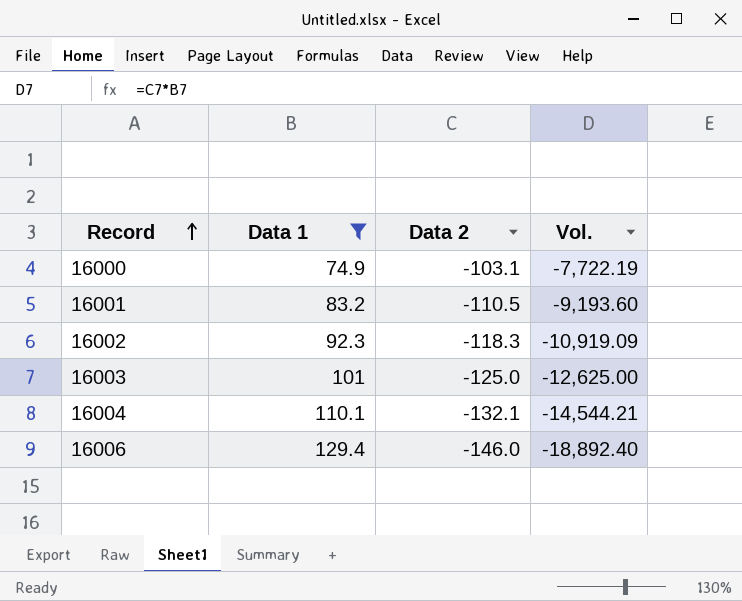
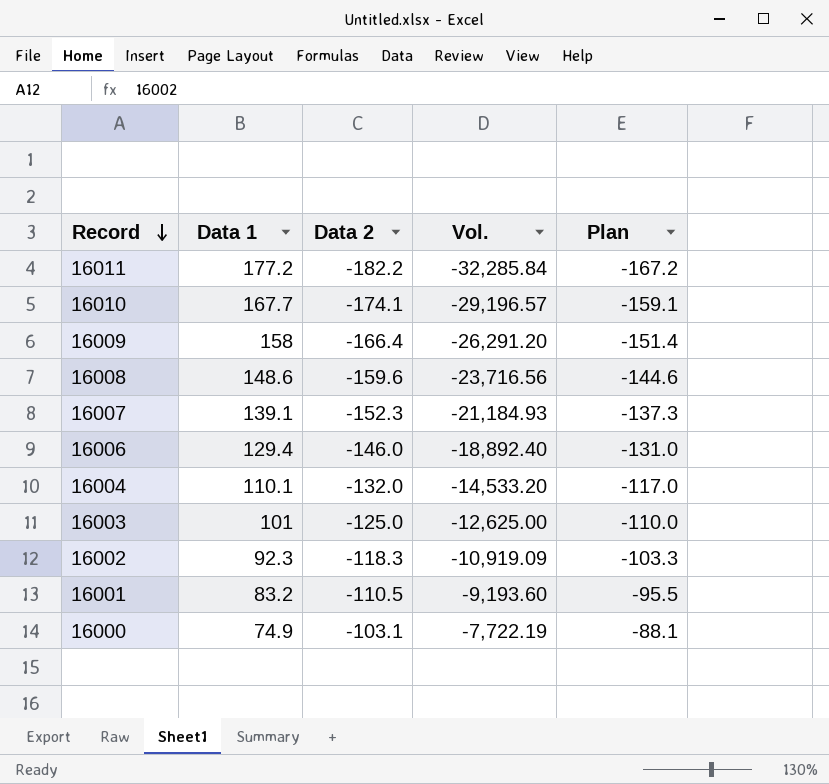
filter: Data 1 <= 129.4 -> none
row order: Record ascending -> Record descending
column Plan | formula: none -> [Data 2] + 15
16004 | Data 2: -132.1 -> -132.0
16004 | Vol.: -14,544.21 -> -14,533.20

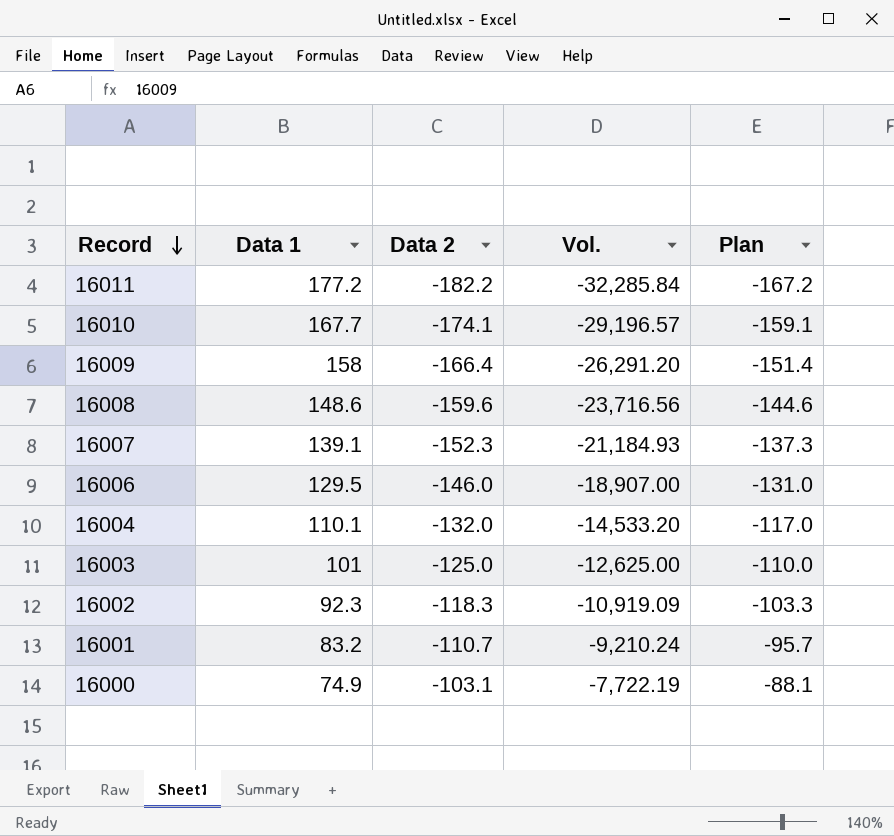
16006 | Data 1: 129.4 -> 129.5
16006 | Vol.: -18,892.40 -> -18,907.00
16001 | Data 2: -110.5 -> -110.7
16001 | Vol.: -9,193.60 -> -9,210.24
16001 | Plan: -95.5 -> -95.7

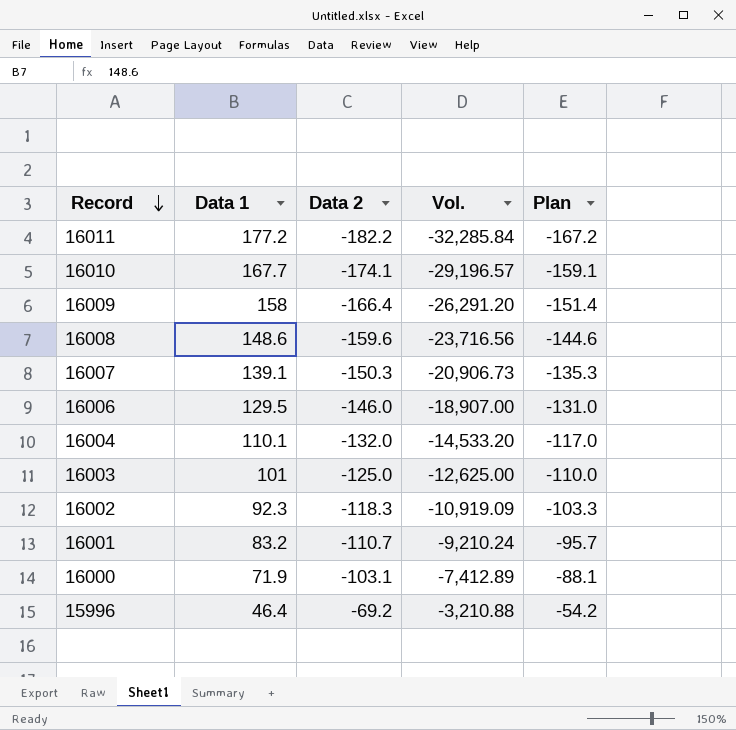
16007 | Data 2: -152.3 -> -150.3
16007 | Vol.: -21,184.93 -> -20,906.73
16007 | Plan: -137.3 -> -135.3
16000 | Data 1: 74.9 -> 71.9
16000 | Vol.: -7,722.19 -> -7,412.89
row 15996: none -> 46.4 | -69.2 | -3,210.88 | -54.2

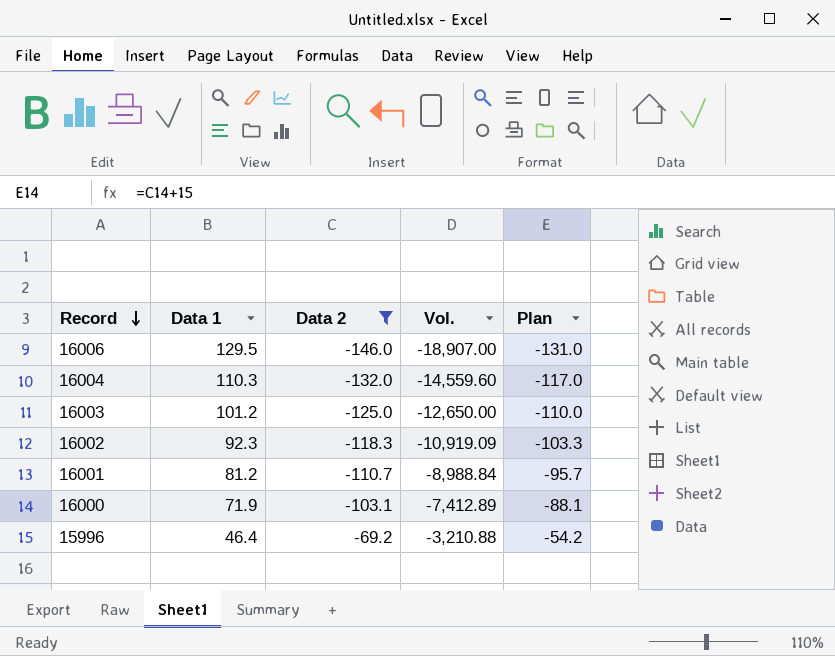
filter: none -> Data 2 >= -146.0
16004 | Data 1: 110.1 -> 110.3
16004 | Vol.: -14,533.20 -> -14,559.60
16003 | Data 1: 101 -> 101.2
16003 | Vol.: -12,625.00 -> -12,650.00
16001 | Data 1: 83.2 -> 81.2
16001 | Vol.: -9,210.24 -> -8,988.84

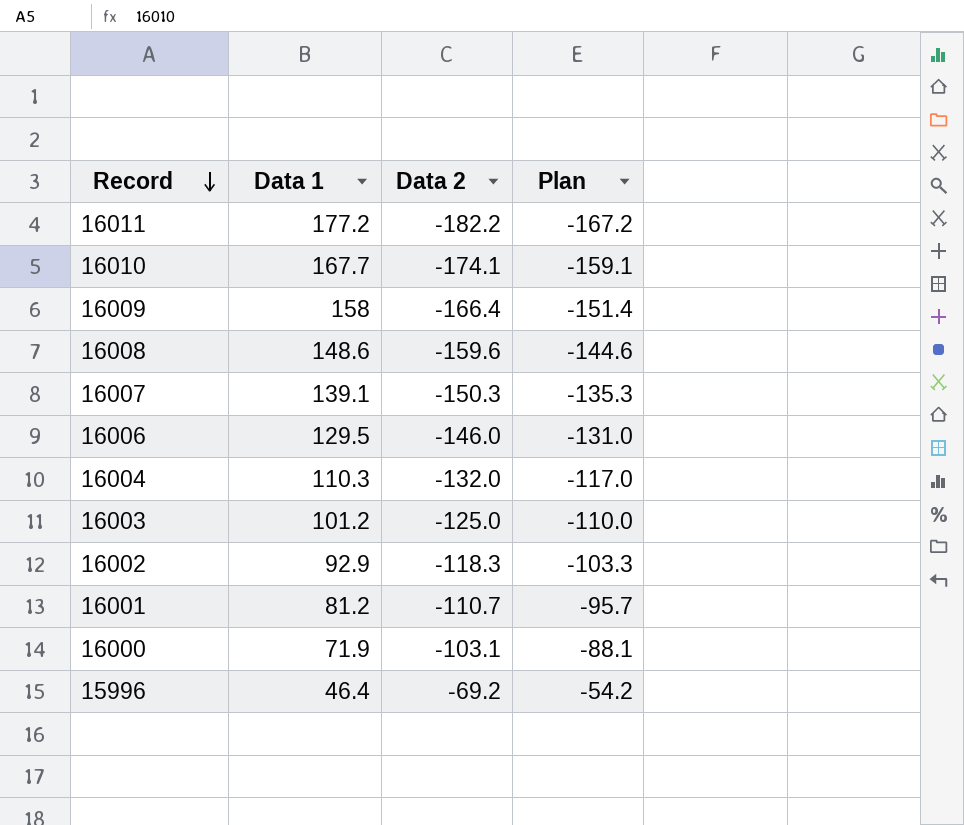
filter: Data 2 >= -146.0 -> none
column Vol. | formula: [Data 1] * [Data 2] -> none
16002 | Data 1: 92.3 -> 92.9

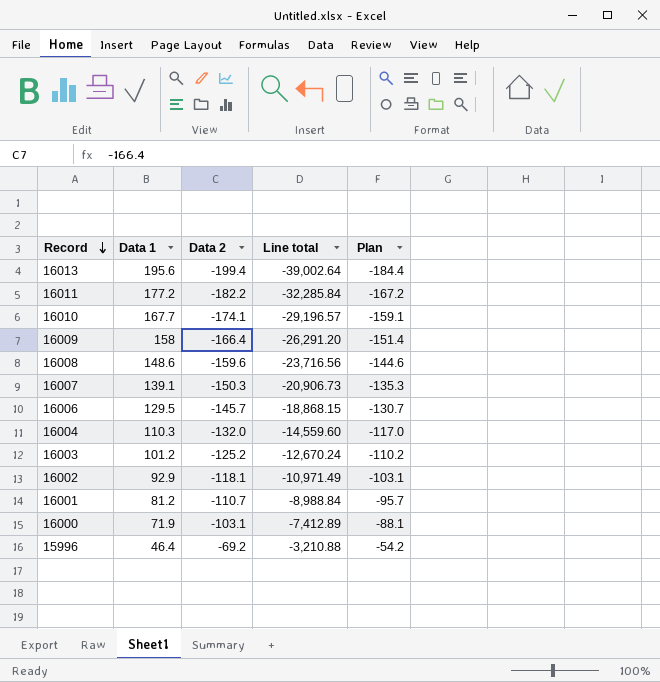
column Line total | formula: none -> [Data 1] * [Data 2]
row 16013: none -> 195.6 | -199.4 | -39,002.64 | -184.4
16006 | Data 2: -146.0 -> -145.7
16006 | Plan: -131.0 -> -130.7
16003 | Data 2: -125.0 -> -125.2
16003 | Plan: -110.0 -> -110.2
16002 | Data 2: -118.3 -> -118.1
16002 | Plan: -103.3 -> -103.1

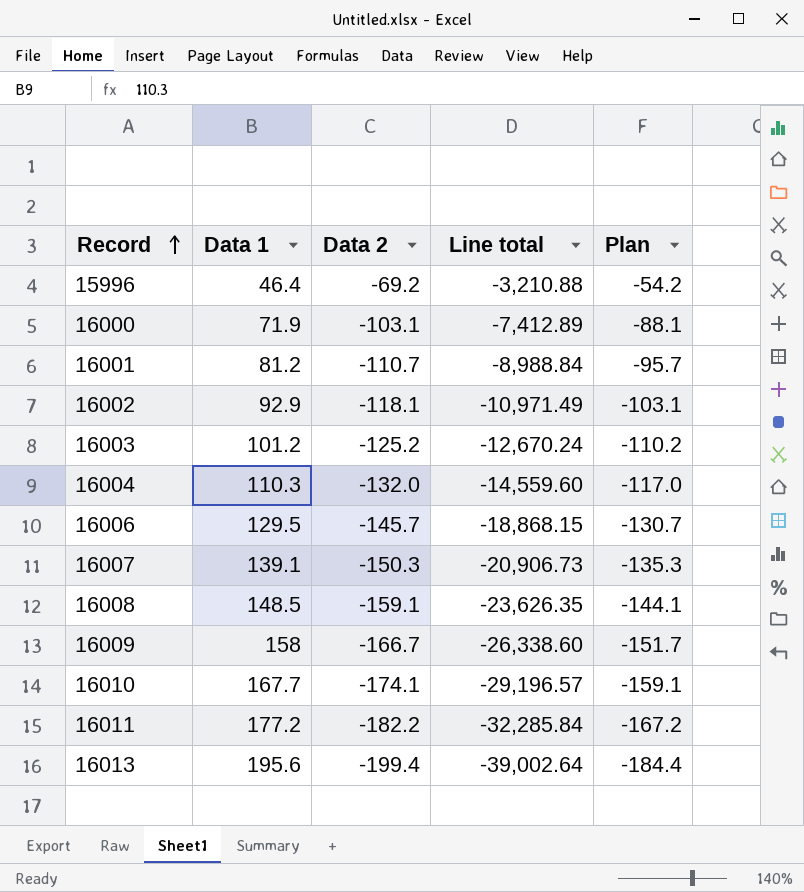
row order: Record descending -> Record ascending
16008 | Data 1: 148.6 -> 148.5
16008 | Data 2: -159.6 -> -159.1
16008 | Line total: -23,716.56 -> -23,626.35
16008 | Plan: -144.6 -> -144.1
16009 | Data 2: -166.4 -> -166.7
16009 | Line total: -26,291.20 -> -26,338.60
16009 | Plan: -151.4 -> -151.7

